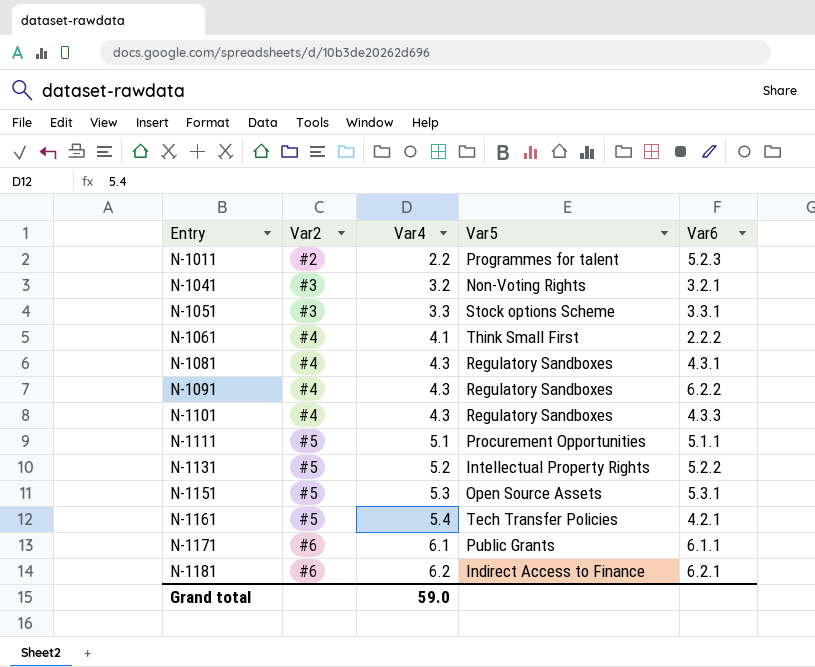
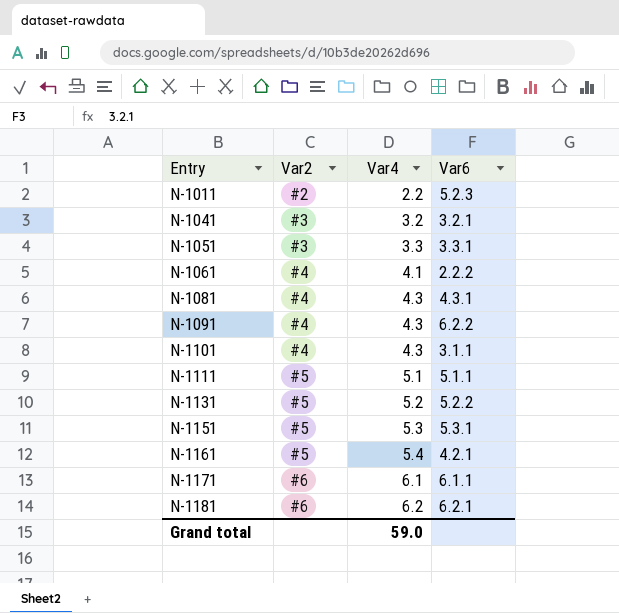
column Var5 | position: 4 -> none
N-1101 | Var6: 4.3.3 -> 3.1.1

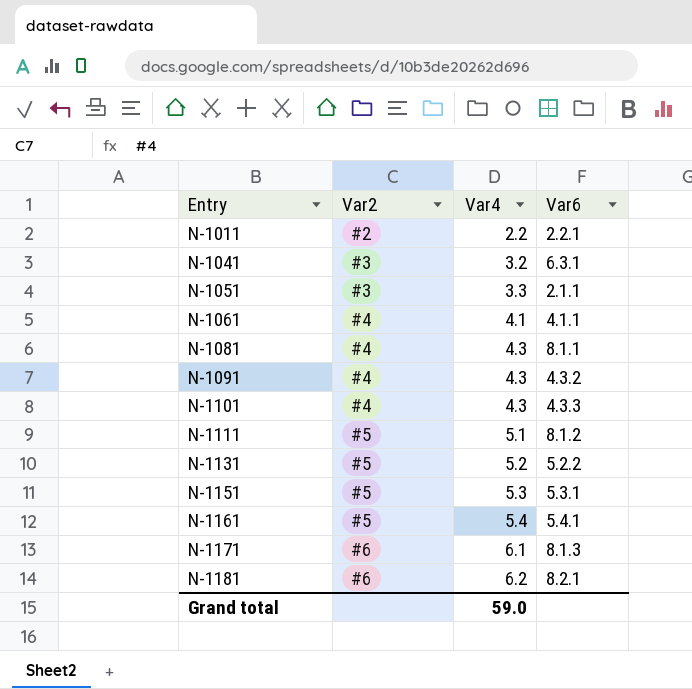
N-1011 | Var6: 5.2.3 -> 2.2.1
N-1041 | Var6: 3.2.1 -> 6.3.1
N-1051 | Var6: 3.3.1 -> 2.1.1
N-1061 | Var6: 2.2.2 -> 4.1.1
N-1081 | Var6: 4.3.1 -> 8.1.1
N-1091 | Var6: 6.2.2 -> 4.3.2
N-1101 | Var6: 3.1.1 -> 4.3.3
N-1111 | Var6: 5.1.1 -> 8.1.2
N-1161 | Var6: 4.2.1 -> 5.4.1
N-1171 | Var6: 6.1.1 -> 8.1.3
N-1181 | Var6: 6.2.1 -> 8.2.1

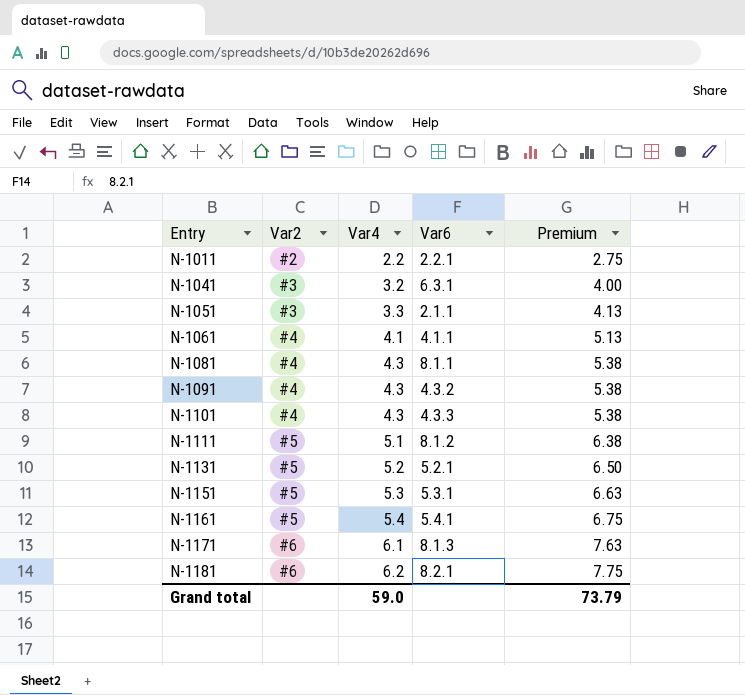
column Premium | formula: none -> [Var4] * 1.25
N-1131 | Var6: 5.2.2 -> 5.2.1

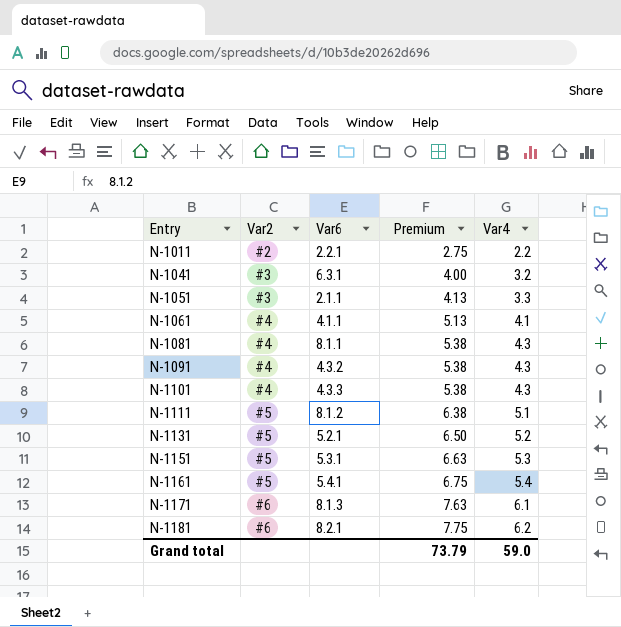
column Var4 | position: 3 -> 5

